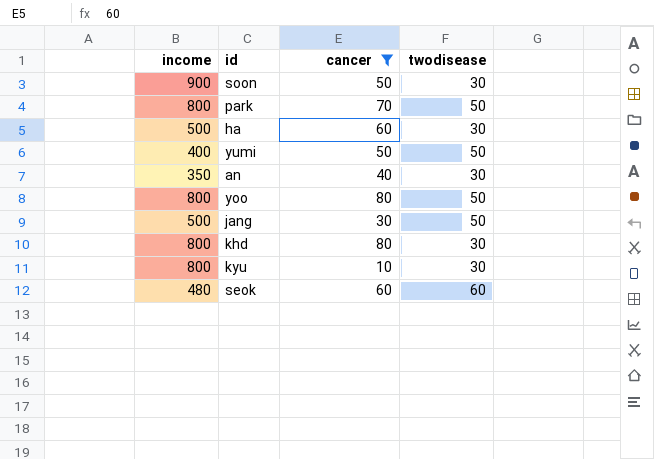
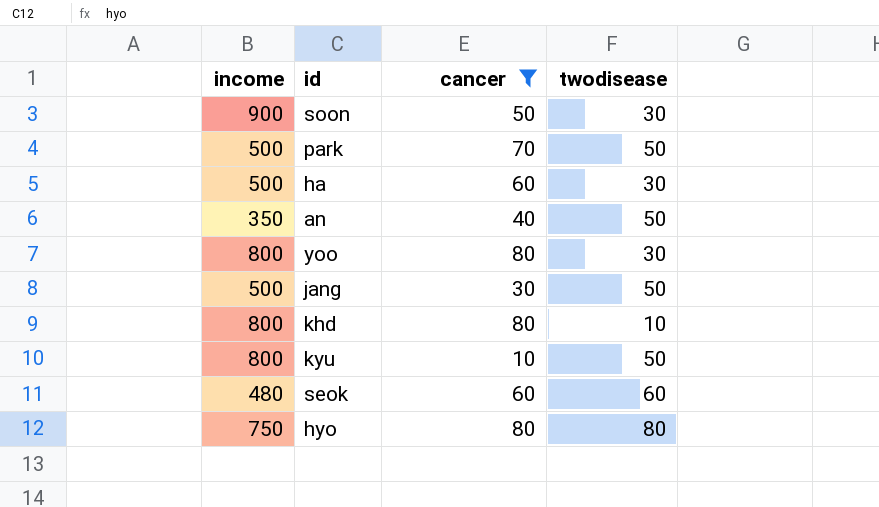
row yumi: 400 | 50 | 50 -> none
park | income: 800 -> 500
an | twodisease: 30 -> 50
yoo | twodisease: 50 -> 30
khd | twodisease: 30 -> 10
kyu | twodisease: 30 -> 50
row hyo: none -> 750 | 80 | 80

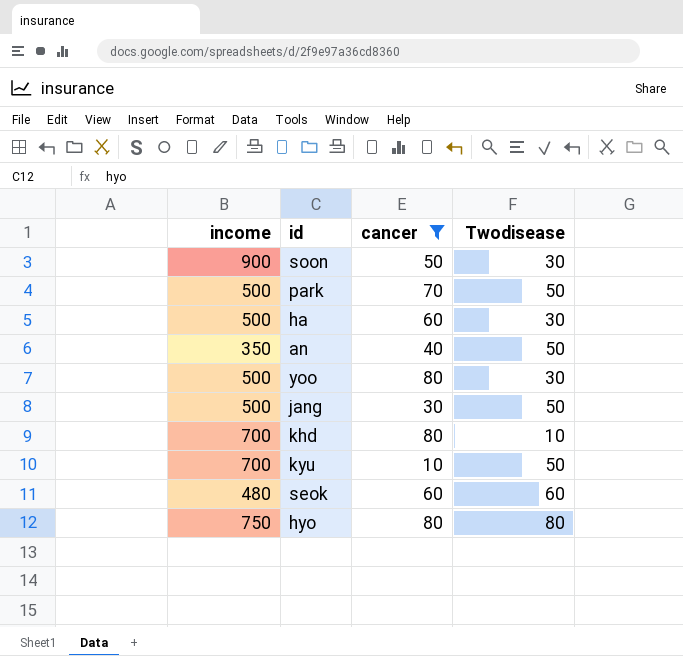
column name: twodisease -> Twodisease
yoo | income: 800 -> 500
khd | income: 800 -> 700
kyu | income: 800 -> 700

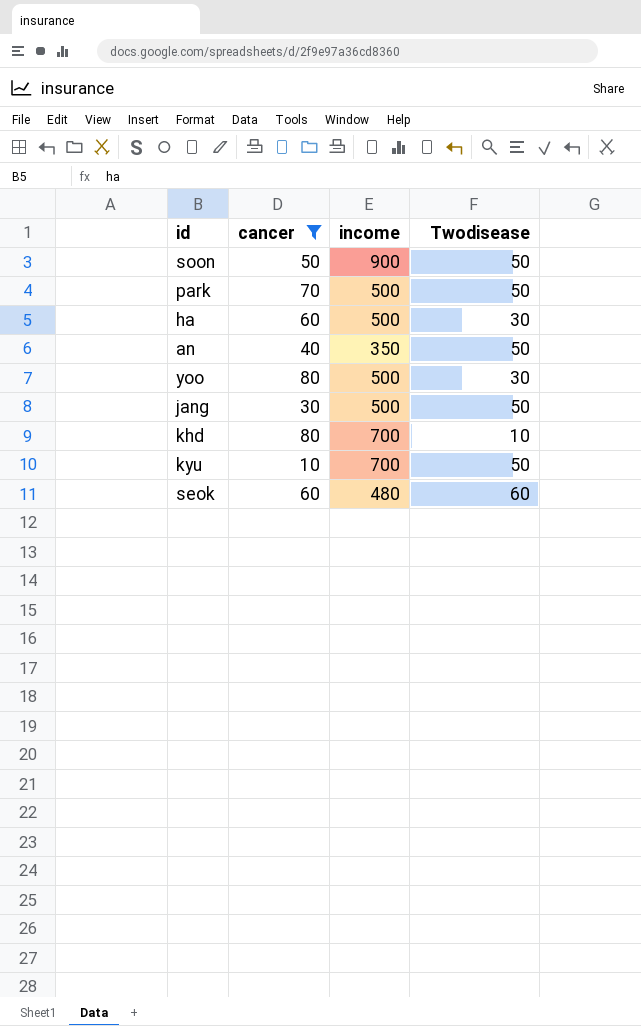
column income | position: 1 -> 3
row hyo: 750 | 80 | 80 -> none
soon | Twodisease: 30 -> 50

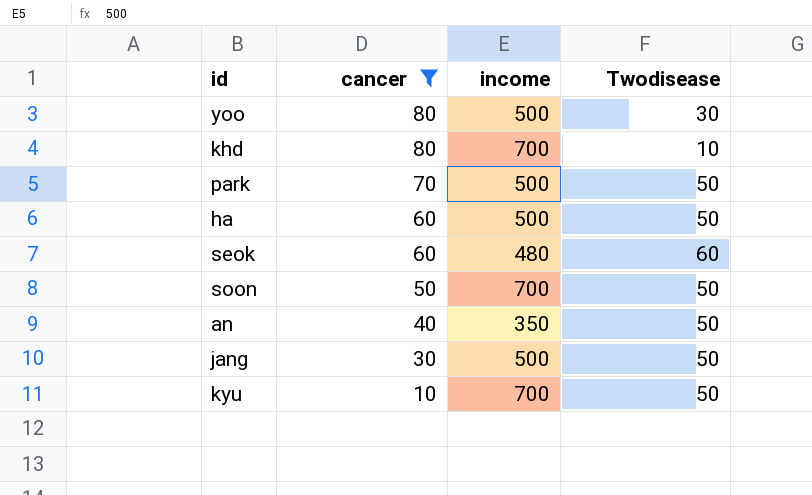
row order: none -> cancer descending
ha | Twodisease: 30 -> 50
soon | income: 900 -> 700

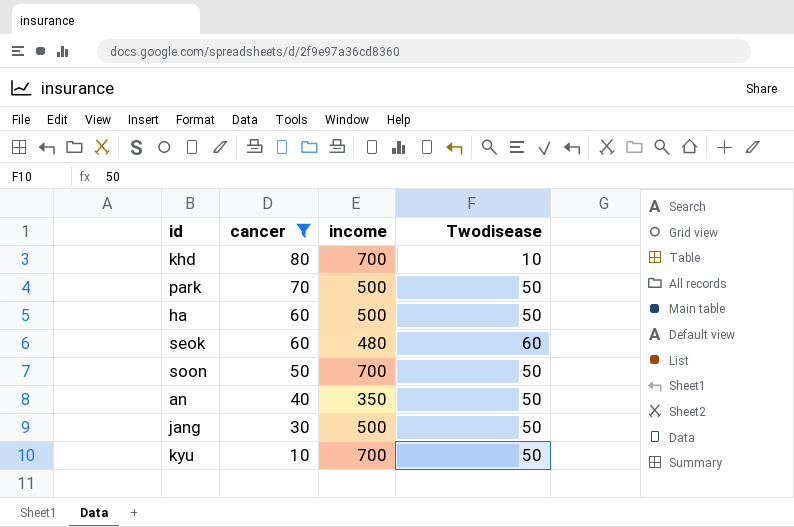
row yoo: 80 | 500 | 30 -> none

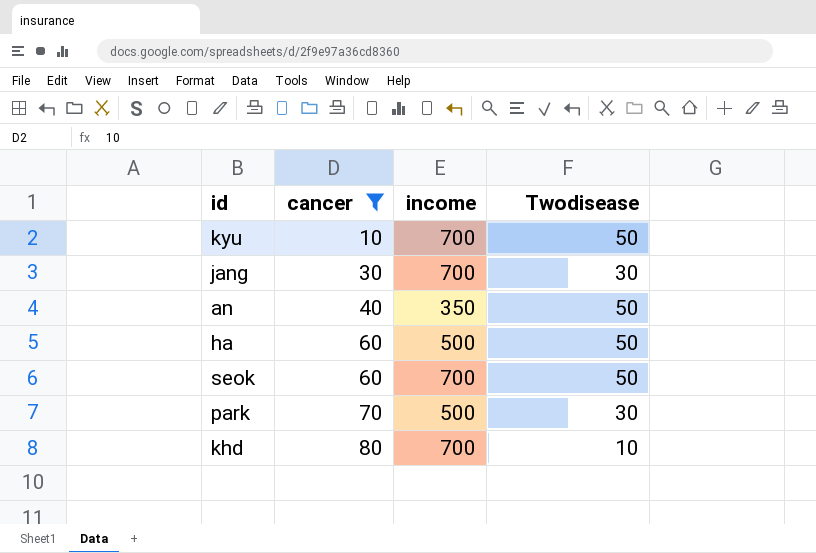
row order: cancer descending -> cancer ascending
row soon: 50 | 700 | 50 -> none
jang | income: 500 -> 700
jang | Twodisease: 50 -> 30
seok | income: 480 -> 700
seok | Twodisease: 60 -> 50
park | Twodisease: 50 -> 30

